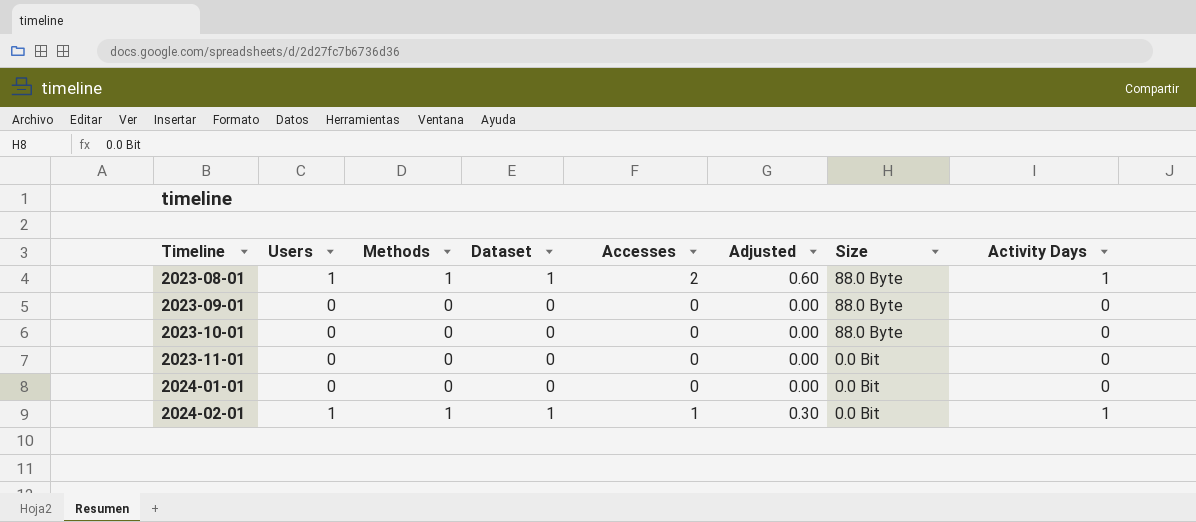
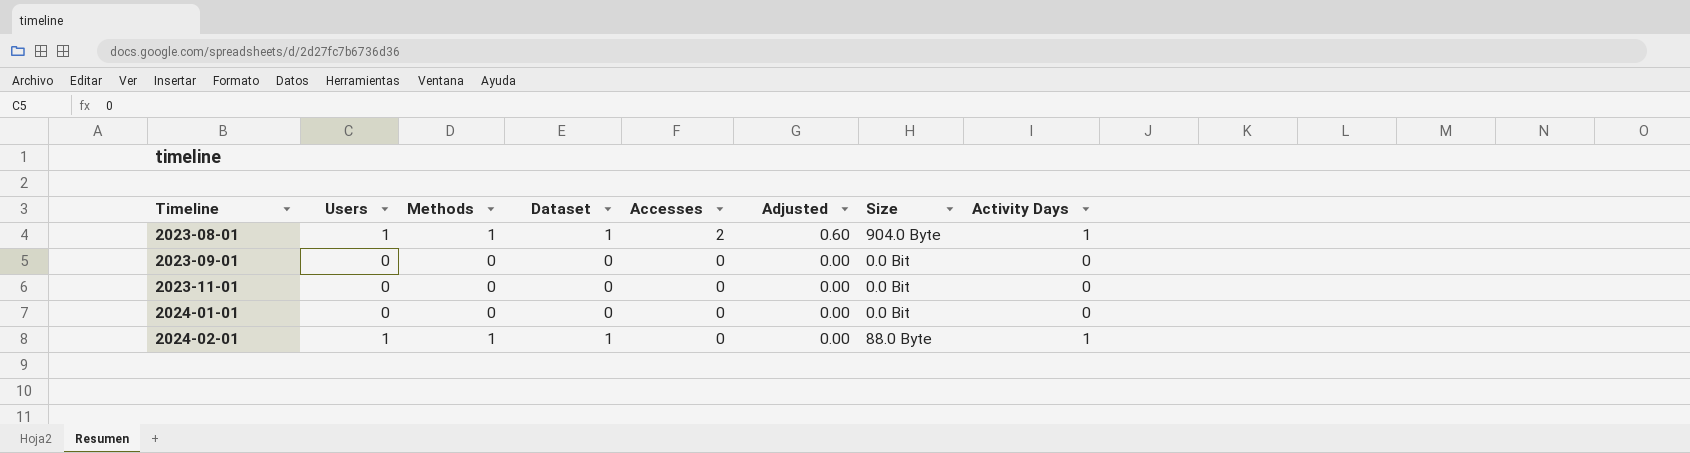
row 2023-10-01: 0 | 0 | 0 | 0 | 0.00 | 88.0 Byte | 0 -> none
2023-08-01 | Size: 88.0 Byte -> 904.0 Byte
2023-09-01 | Size: 88.0 Byte -> 0.0 Bit
2024-02-01 | Accesses: 1 -> 0
2024-02-01 | Adjusted: 0.30 -> 0.00
2024-02-01 | Size: 0.0 Bit -> 88.0 Byte

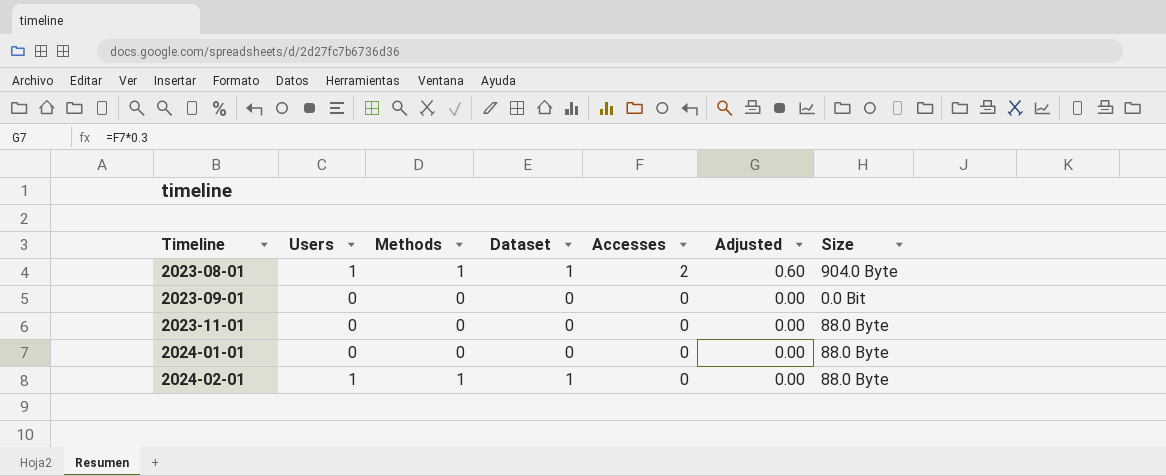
column Activity Days | position: 8 -> none
2023-11-01 | Size: 0.0 Bit -> 88.0 Byte
2024-01-01 | Size: 0.0 Bit -> 88.0 Byte

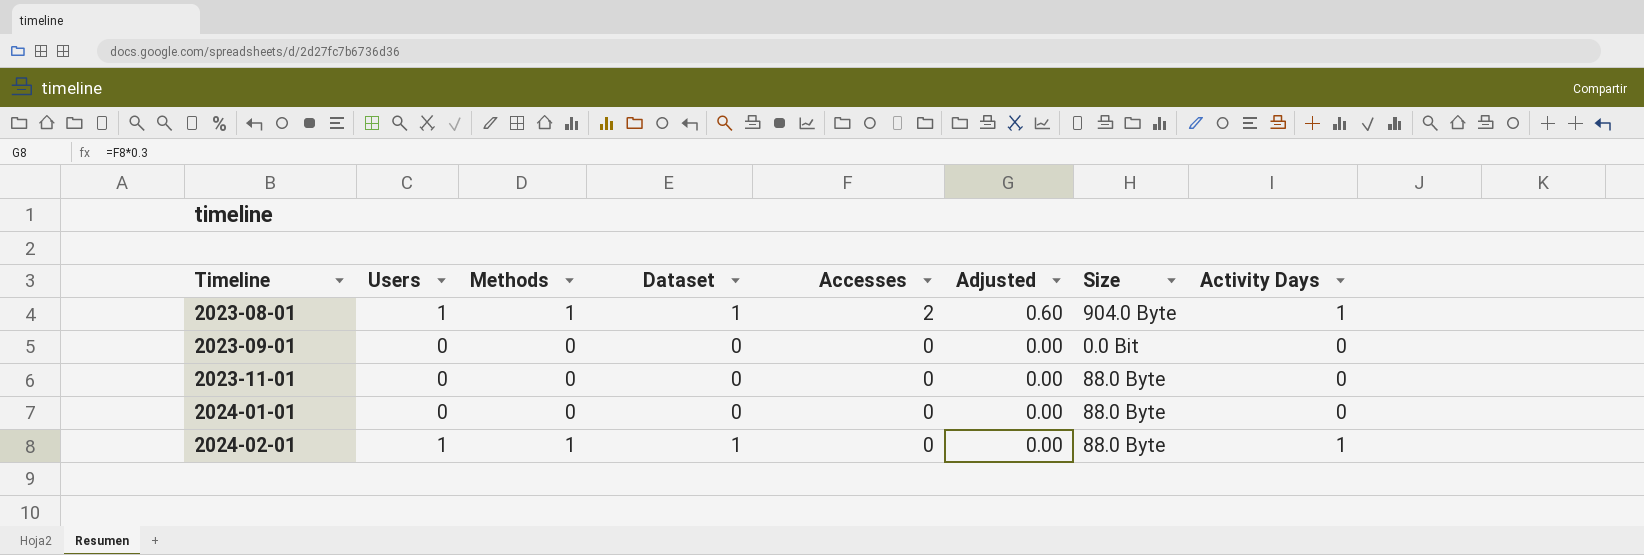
column Activity Days | position: none -> 8

